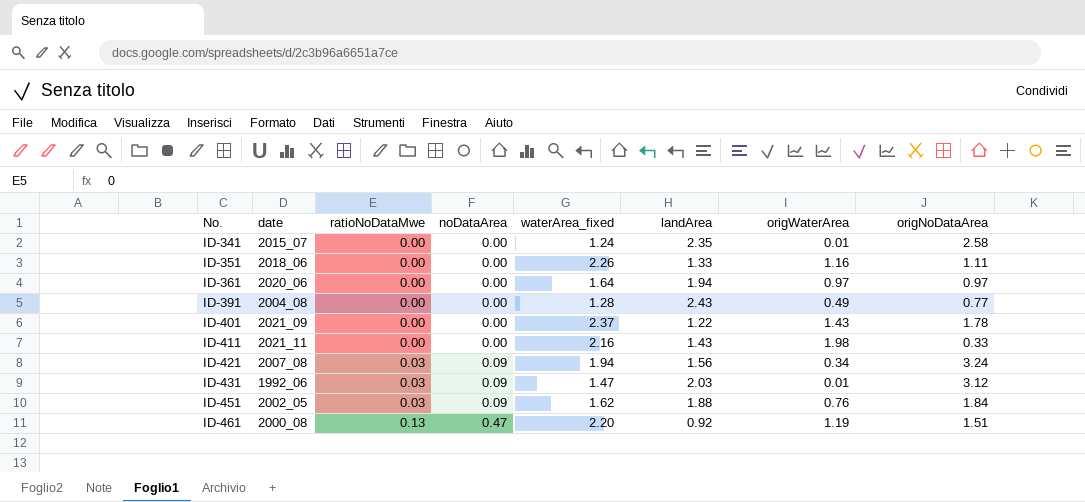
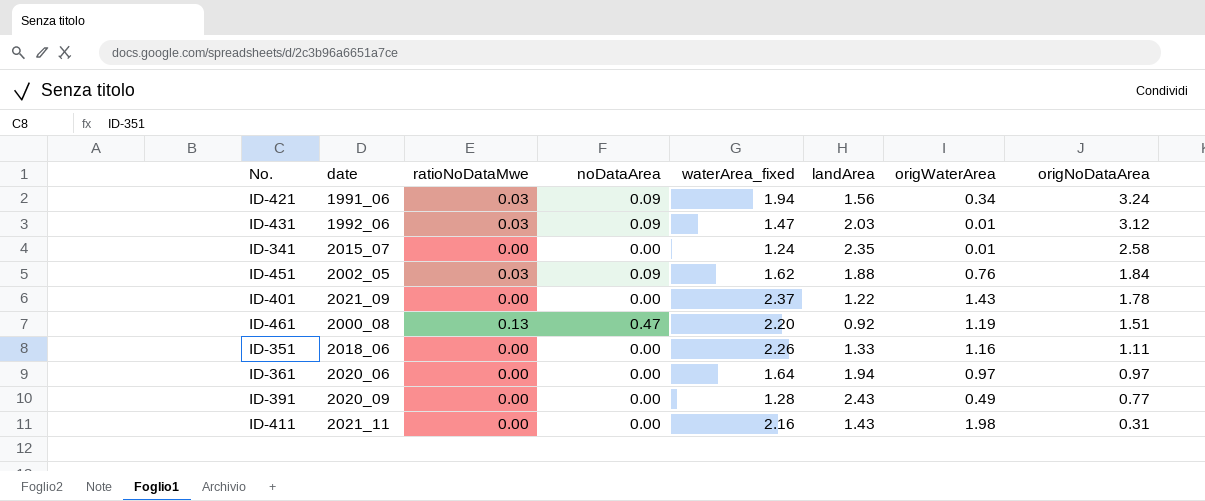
row order: No. ascending -> origNoDataArea descending
ID-421 | date: 2007_08 -> 1991_06
ID-391 | date: 2004_08 -> 2020_09
ID-411 | origNoDataArea: 0.33 -> 0.31

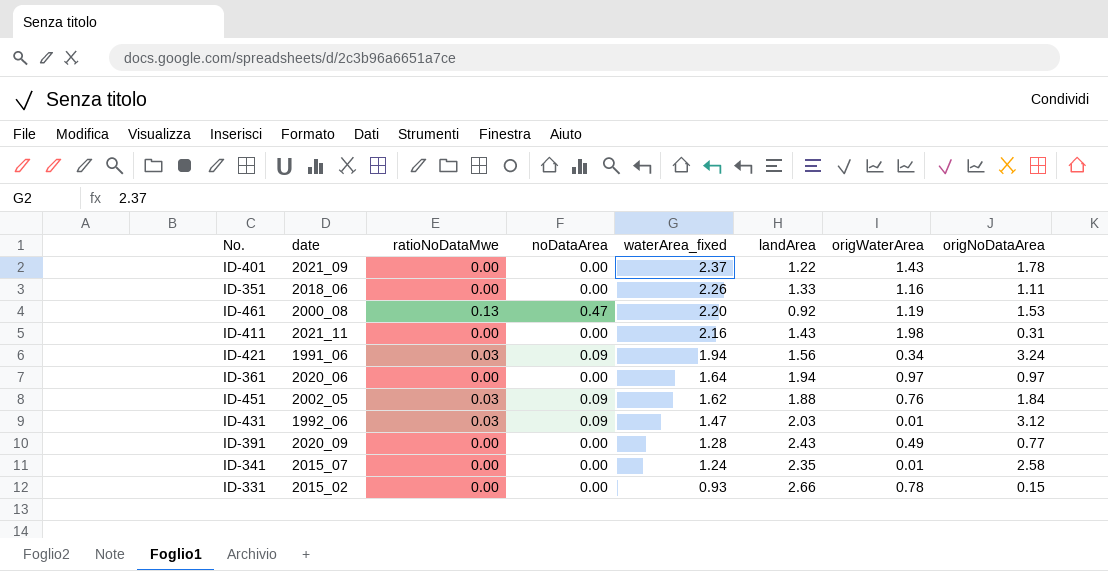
row order: origNoDataArea descending -> waterArea_fixed descending
ID-461 | origNoDataArea: 1.51 -> 1.53
row ID-331: none -> 2015_02 | 0.00 | 0.00 | 0.93 | 2.66 | 0.78 | 0.15

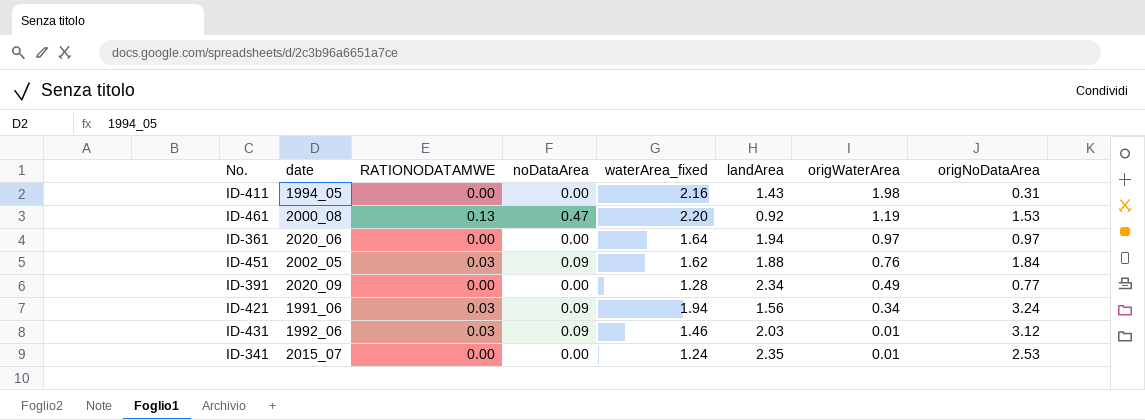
row order: waterArea_fixed descending -> origWaterArea descending
column name: ratioNoDataMwe -> RATIONODATAMWE
row ID-401: 2021_09 | 0.00 | 0.00 | 2.37 | 1.22 | 1.43 | 1.78 -> none
row ID-351: 2018_06 | 0.00 | 0.00 | 2.26 | 1.33 | 1.16 | 1.11 -> none
row ID-331: 2015_02 | 0.00 | 0.00 | 0.93 | 2.66 | 0.78 | 0.15 -> none
ID-411 | date: 2021_11 -> 1994_05
ID-391 | landArea: 2.43 -> 2.34
ID-431 | waterArea_fixed: 1.47 -> 1.46
ID-341 | origNoDataArea: 2.58 -> 2.53

